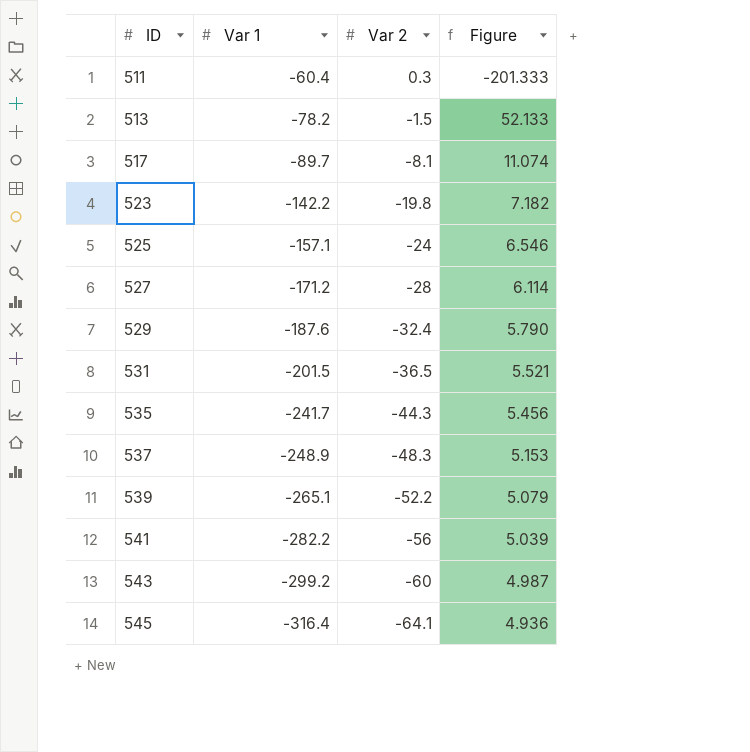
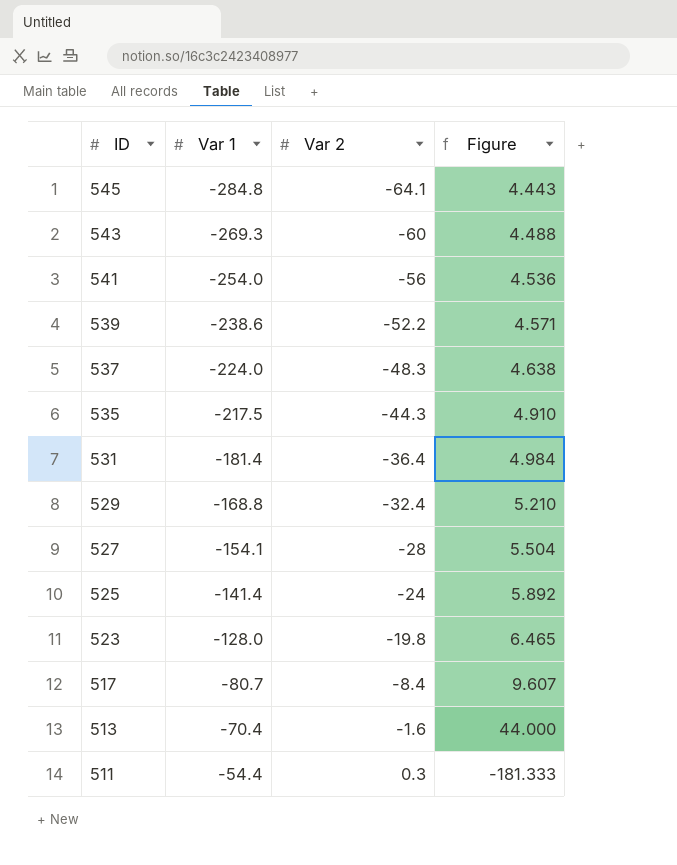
row order: ID ascending -> ID descending
545 | Var 1: -316.4 -> -284.8
545 | Figure: 4.936 -> 4.443
543 | Var 1: -299.2 -> -269.3
543 | Figure: 4.987 -> 4.488
541 | Var 1: -282.2 -> -254.0
541 | Figure: 5.039 -> 4.536
539 | Var 1: -265.1 -> -238.6
539 | Figure: 5.079 -> 4.571
537 | Var 1: -248.9 -> -224.0
537 | Figure: 5.153 -> 4.638
535 | Var 1: -241.7 -> -217.5
535 | Figure: 5.456 -> 4.910
531 | Var 1: -201.5 -> -181.4
531 | Var 2: -36.5 -> -36.4
531 | Figure: 5.521 -> 4.984
529 | Var 1: -187.6 -> -168.8
529 | Figure: 5.790 -> 5.210
527 | Var 1: -171.2 -> -154.1
527 | Figure: 6.114 -> 5.504
525 | Var 1: -157.1 -> -141.4
525 | Figure: 6.546 -> 5.892
523 | Var 1: -142.2 -> -128.0
523 | Figure: 7.182 -> 6.465
517 | Var 1: -89.7 -> -80.7
517 | Var 2: -8.1 -> -8.4
517 | Figure: 11.074 -> 9.607
513 | Var 1: -78.2 -> -70.4
513 | Var 2: -1.5 -> -1.6
513 | Figure: 52.133 -> 44.000
511 | Var 1: -60.4 -> -54.4
511 | Figure: -201.333 -> -181.333

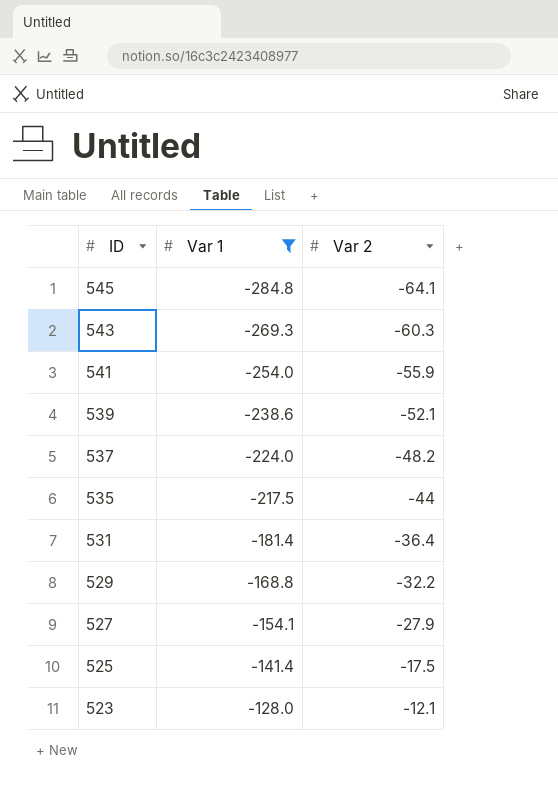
filter: none -> Var 1 <= -128.0
column Figure | formula: [Var 1] / [Var 2] -> none
543 | Var 2: -60 -> -60.3
541 | Var 2: -56 -> -55.9
539 | Var 2: -52.2 -> -52.1
537 | Var 2: -48.3 -> -48.2
535 | Var 2: -44.3 -> -44
529 | Var 2: -32.4 -> -32.2
527 | Var 2: -28 -> -27.9
525 | Var 2: -24 -> -17.5
523 | Var 2: -19.8 -> -12.1

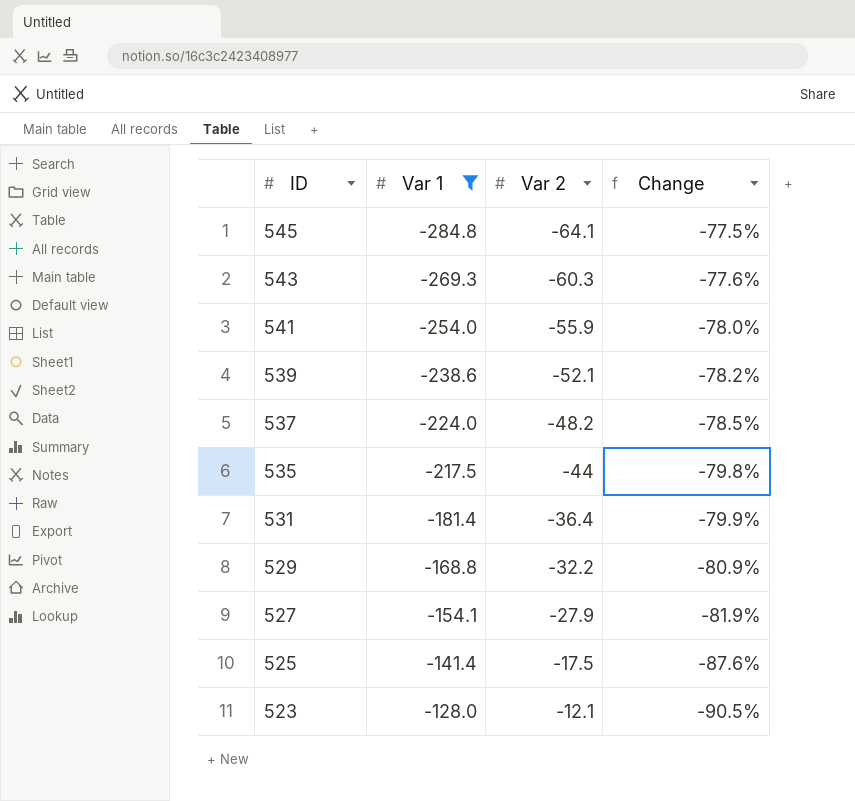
column Change | formula: none -> ([Var 2] - [Var 1]) / [Var 1]

